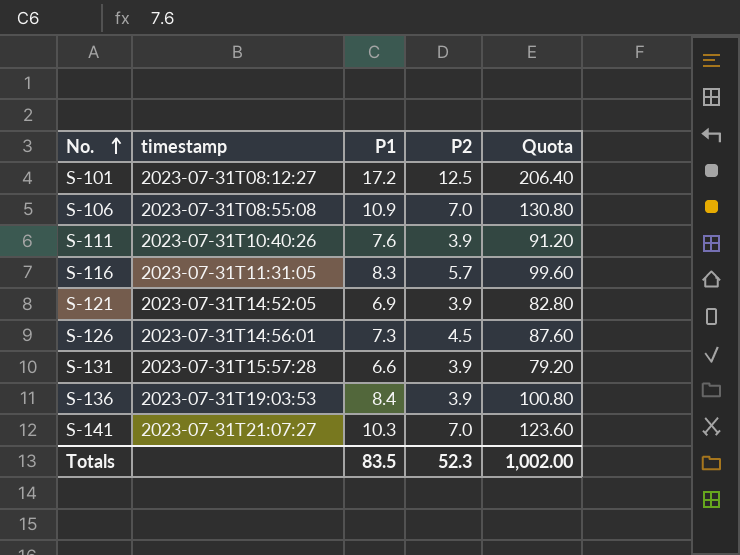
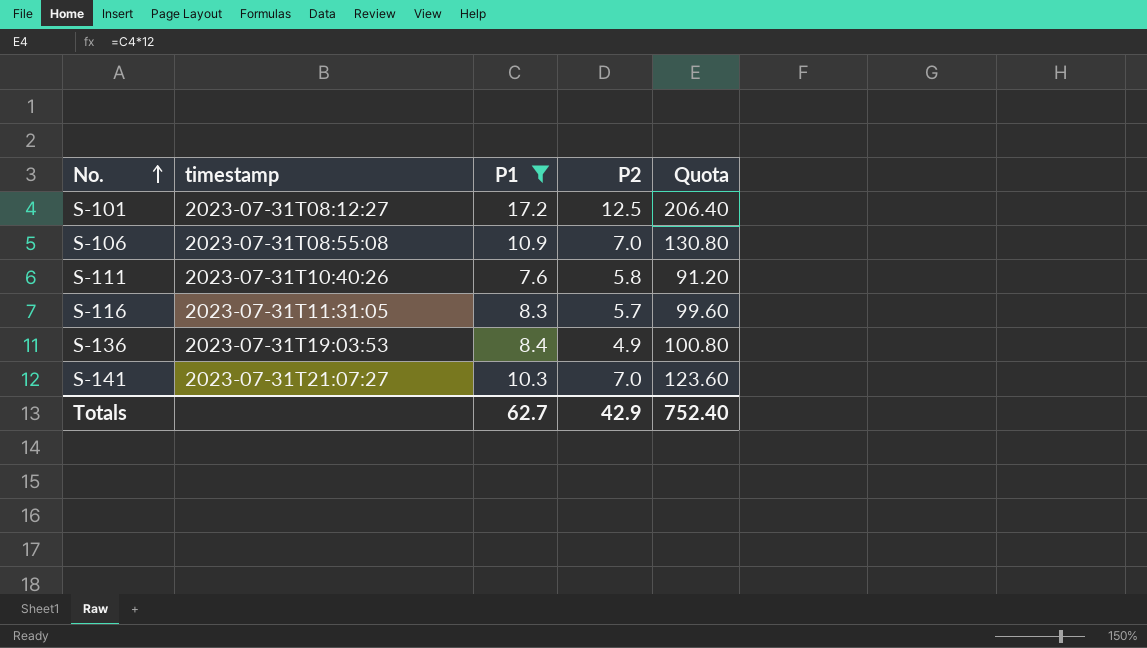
filter: none -> P1 >= 7.6
S-111 | P2: 3.9 -> 5.8
S-136 | P2: 3.9 -> 4.9
Totals | P1: 83.5 -> 62.7
Totals | P2: 52.3 -> 42.9
Totals | Quota: 1,002.00 -> 752.40

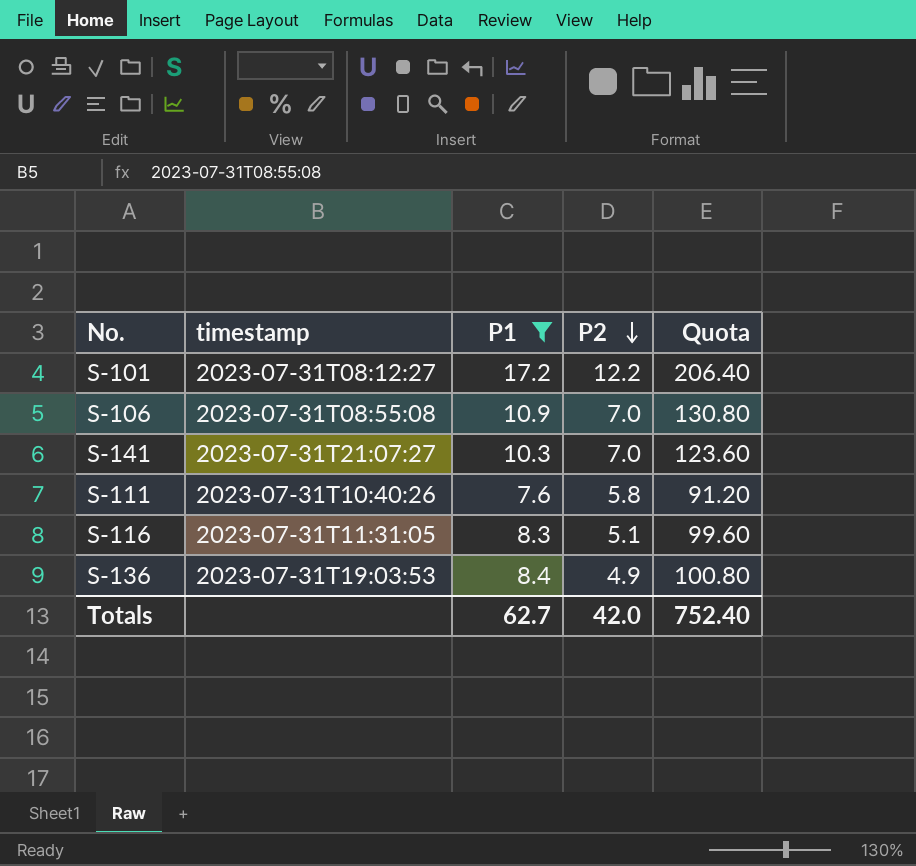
row order: No. ascending -> P2 descending
S-101 | P2: 12.5 -> 12.2
S-116 | P2: 5.7 -> 5.1
Totals | P2: 42.9 -> 42.0

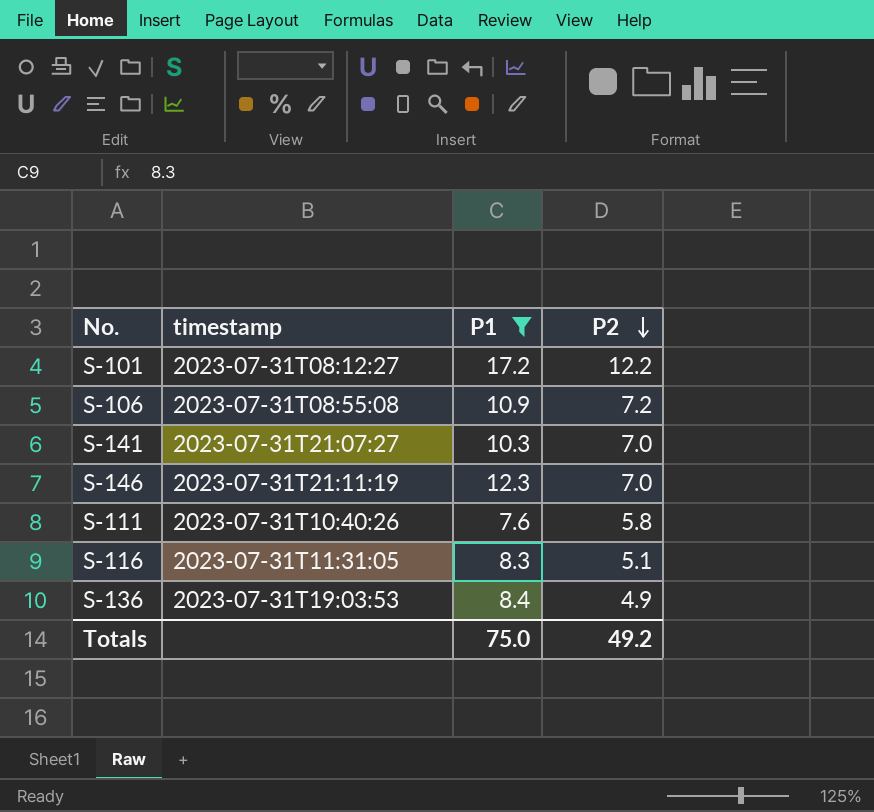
column Quota | formula: [P1] * 12 -> none
S-106 | P2: 7.0 -> 7.2
row S-146: none -> 2023-07-31T21:11:19 | 12.3 | 7.0
Totals | P1: 62.7 -> 75.0
Totals | P2: 42.0 -> 49.2

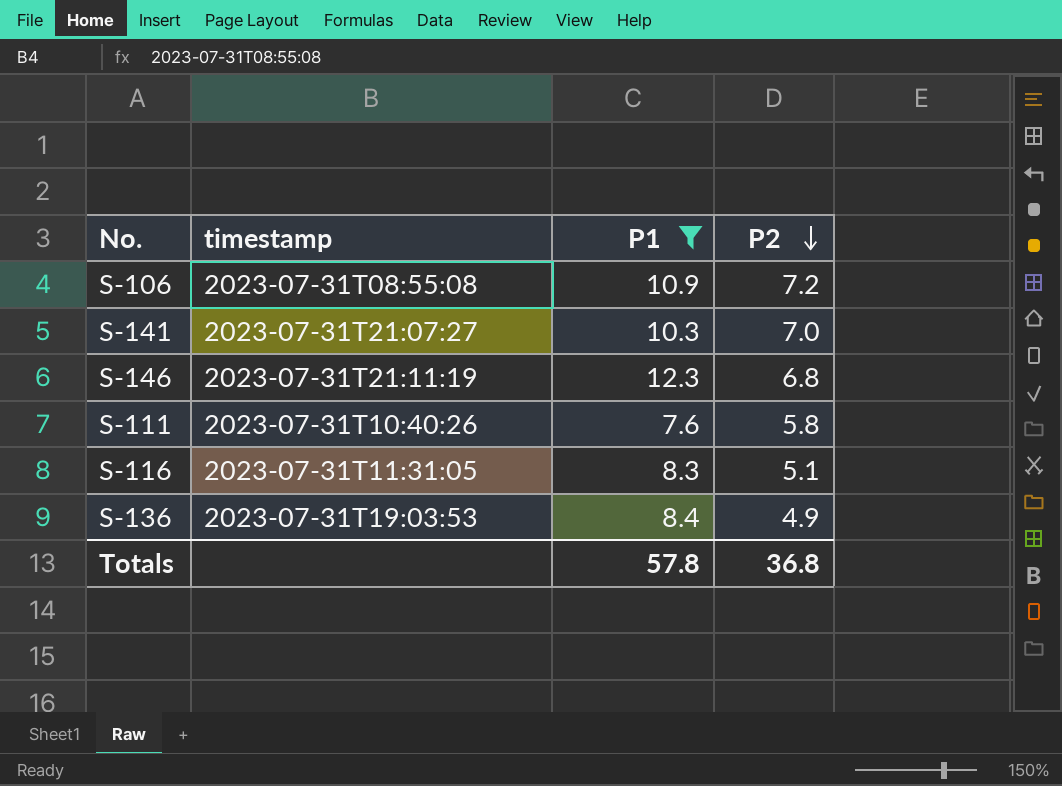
row S-101: 2023-07-31T08:12:27 | 17.2 | 12.2 -> none
S-146 | P2: 7.0 -> 6.8
Totals | P1: 75.0 -> 57.8
Totals | P2: 49.2 -> 36.8

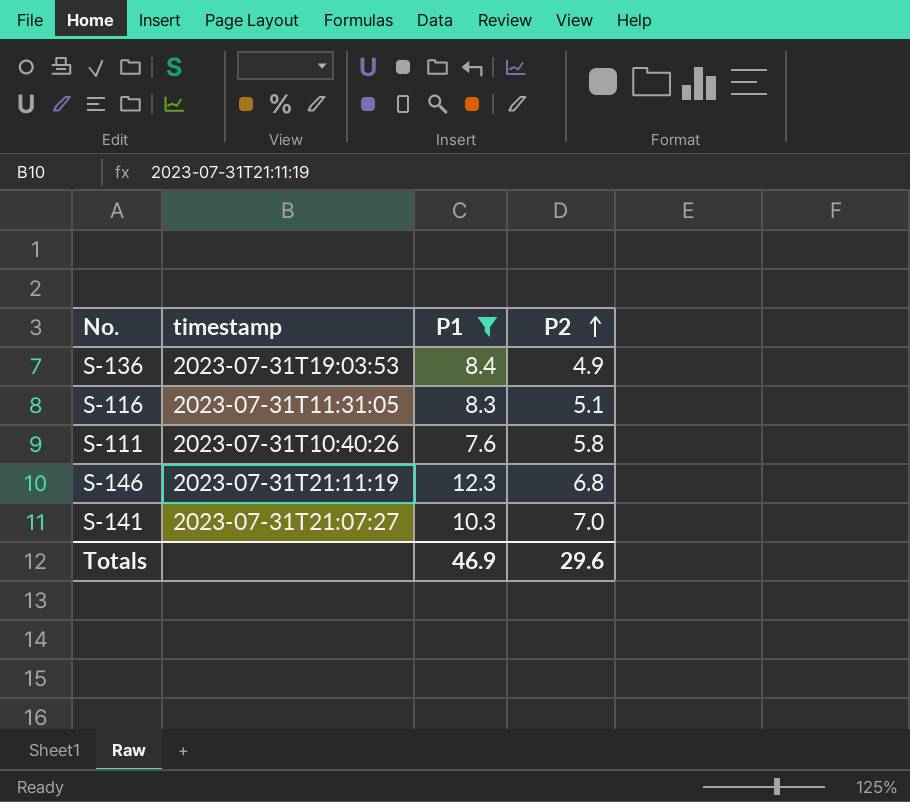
row order: P2 descending -> P2 ascending
row S-106: 2023-07-31T08:55:08 | 10.9 | 7.2 -> none
Totals | P1: 57.8 -> 46.9
Totals | P2: 36.8 -> 29.6

